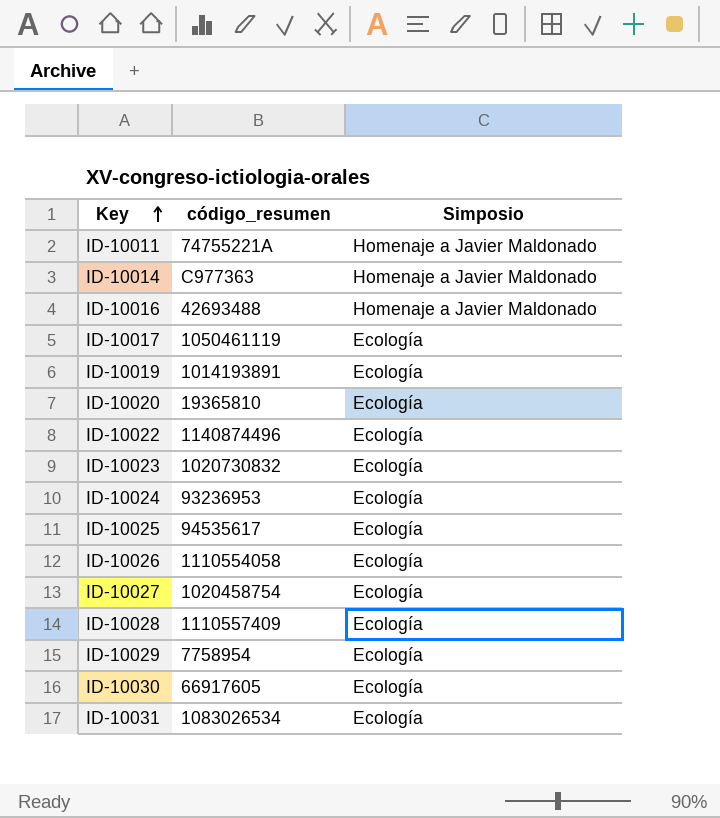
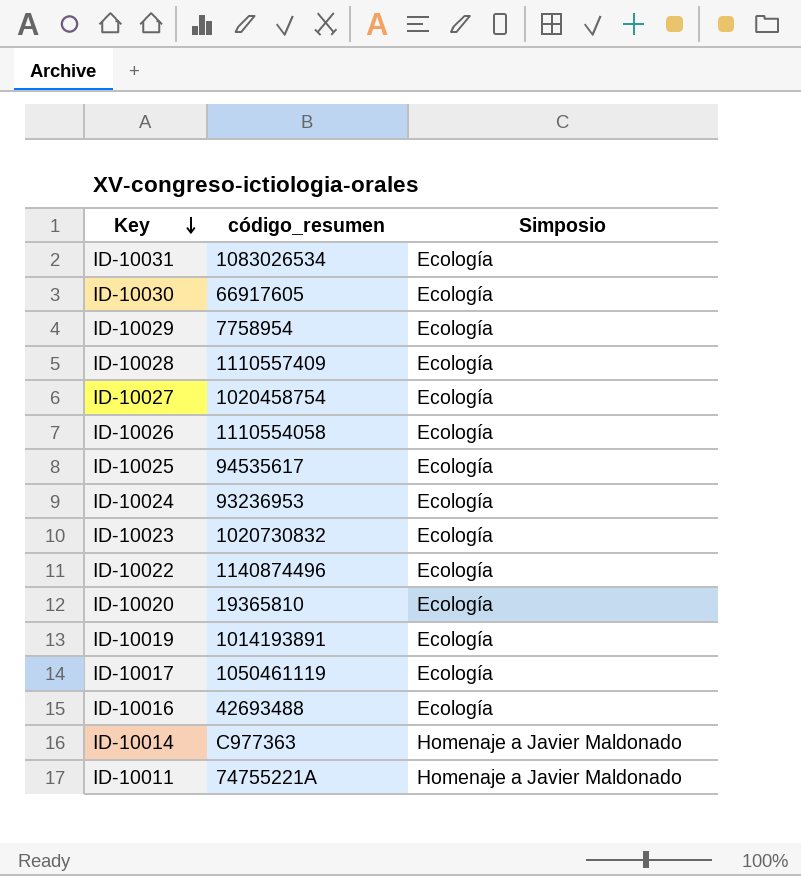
row order: Key ascending -> Key descending
ID-10016 | Simposio: Homenaje a Javier Maldonado -> Ecología

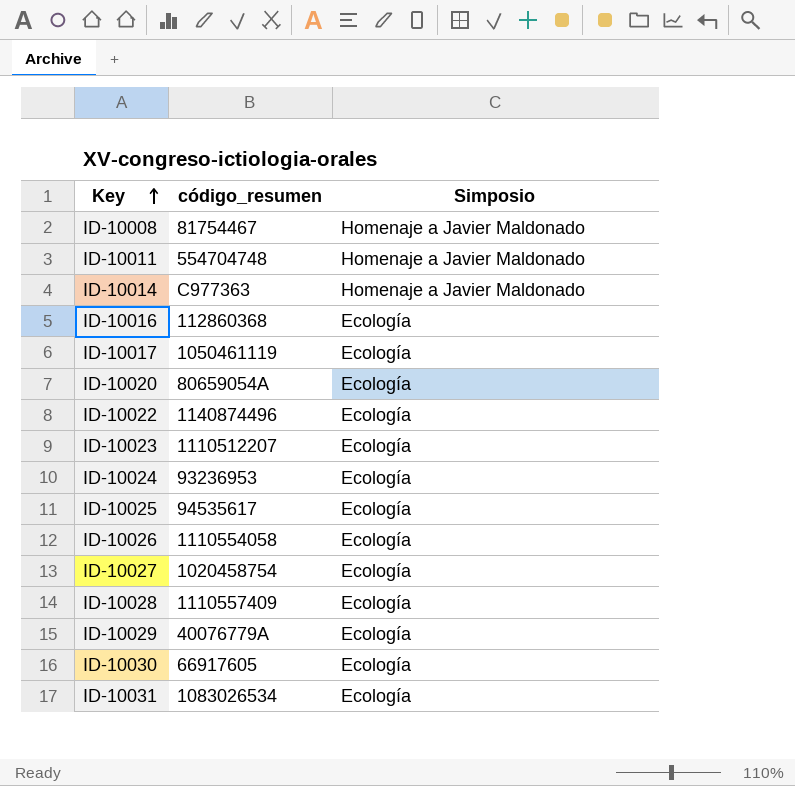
row order: Key descending -> Key ascending
row ID-10019: 1014193891 | Ecología -> none
row ID-10008: none -> 81754467 | Homenaje a Javier Maldonado
ID-10011 | código_resumen: 74755221A -> 554704748
ID-10016 | código_resumen: 42693488 -> 112860368
ID-10020 | código_resumen: 19365810 -> 80659054A
ID-10023 | código_resumen: 1020730832 -> 1110512207
ID-10029 | código_resumen: 7758954 -> 40076779A

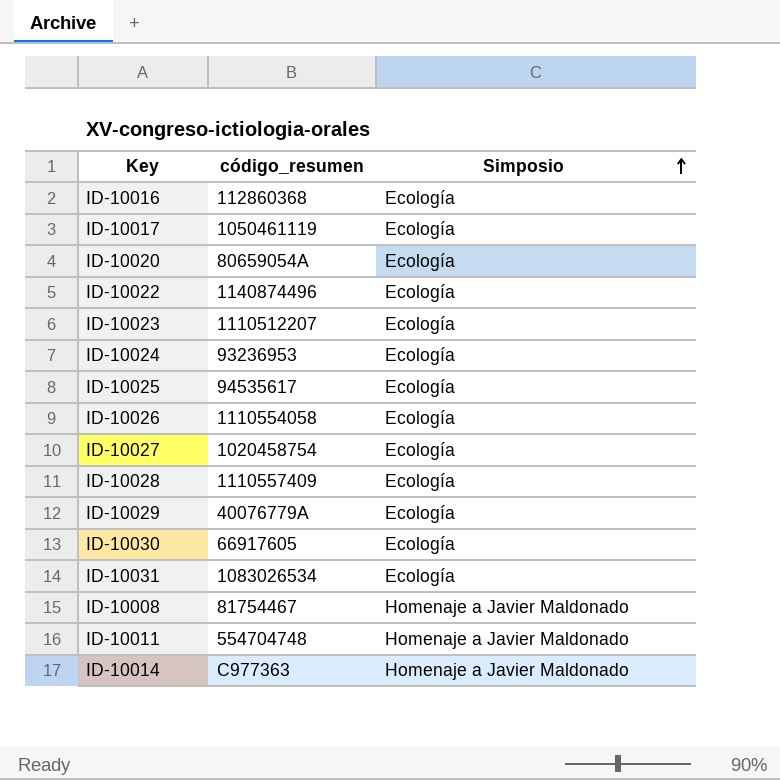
row order: Key ascending -> Simposio ascending

